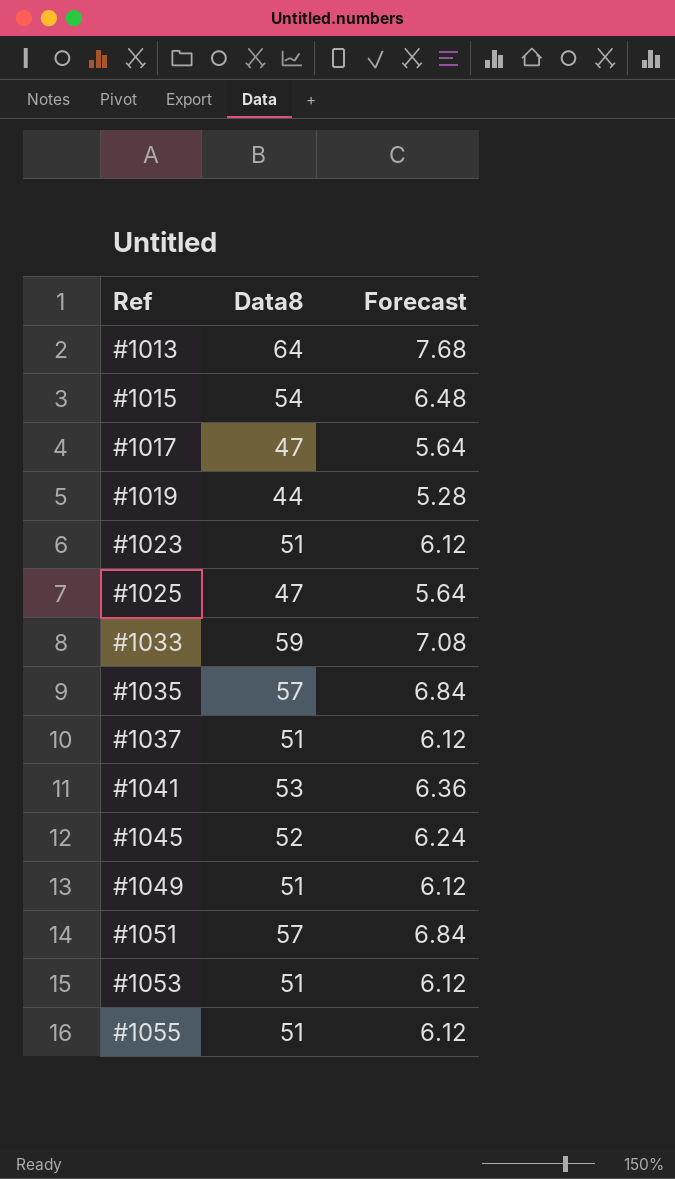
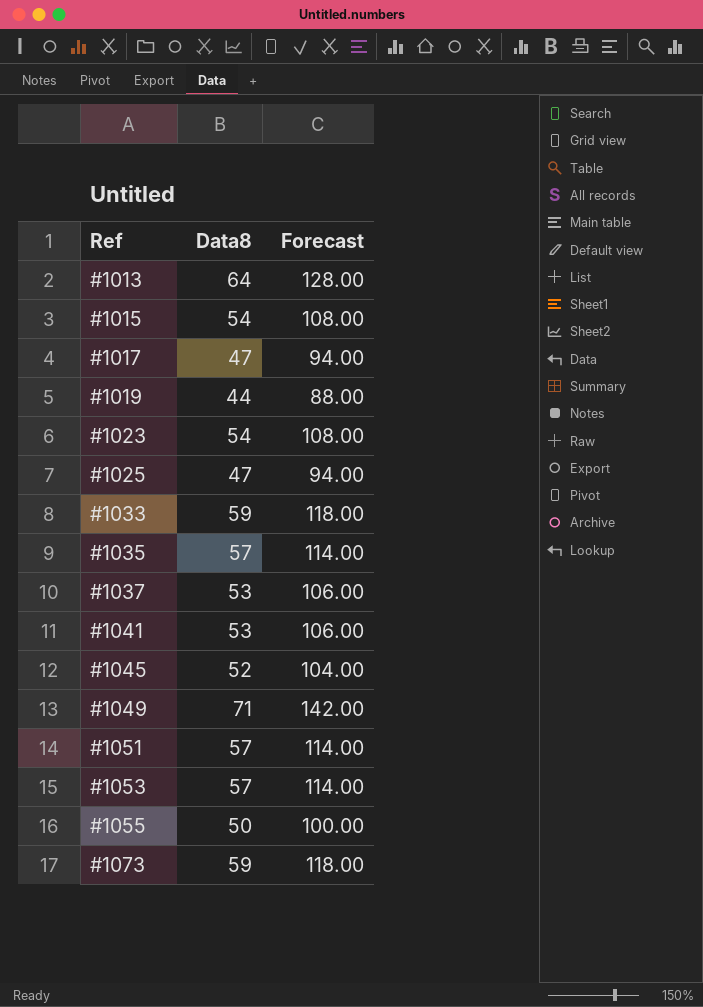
column Forecast | formula: [Data8] * 0.12 -> [Data8] * 2
#1023 | Data8: 51 -> 54
#1037 | Data8: 51 -> 53
#1049 | Data8: 51 -> 71
#1053 | Data8: 51 -> 57
#1055 | Data8: 51 -> 50
row #1073: none -> 59 | 118.00

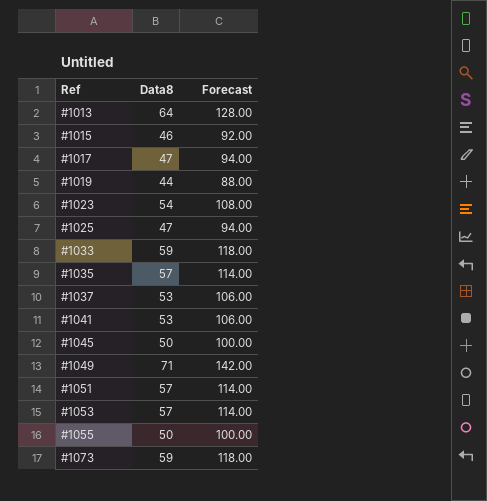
#1015 | Data8: 54 -> 46
#1015 | Forecast: 108.00 -> 92.00
#1045 | Data8: 52 -> 50
#1045 | Forecast: 104.00 -> 100.00

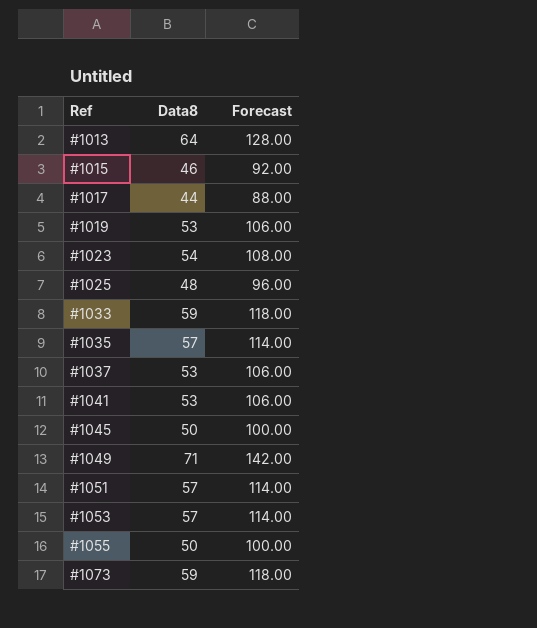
#1017 | Data8: 47 -> 44
#1017 | Forecast: 94.00 -> 88.00
#1019 | Data8: 44 -> 53
#1019 | Forecast: 88.00 -> 106.00
#1025 | Data8: 47 -> 48
#1025 | Forecast: 94.00 -> 96.00

